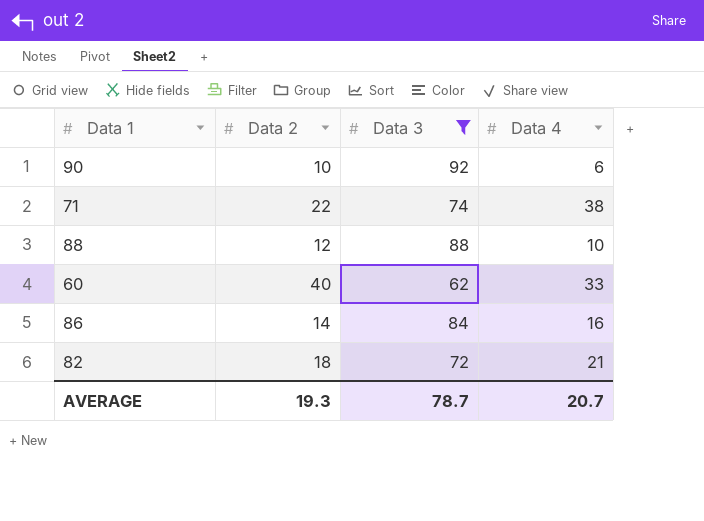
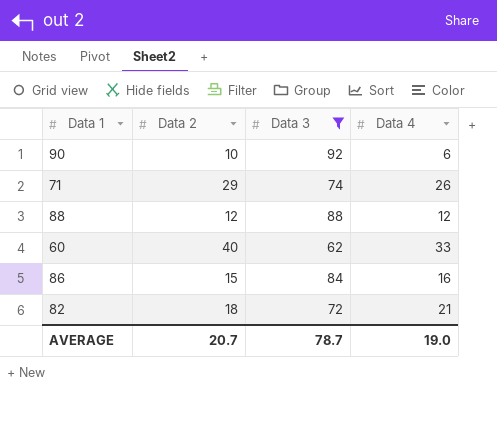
71 | Data 2: 22 -> 29
71 | Data 4: 38 -> 26
88 | Data 4: 10 -> 12
86 | Data 2: 14 -> 15
AVERAGE | Data 2: 19.3 -> 20.7
AVERAGE | Data 4: 20.7 -> 19.0

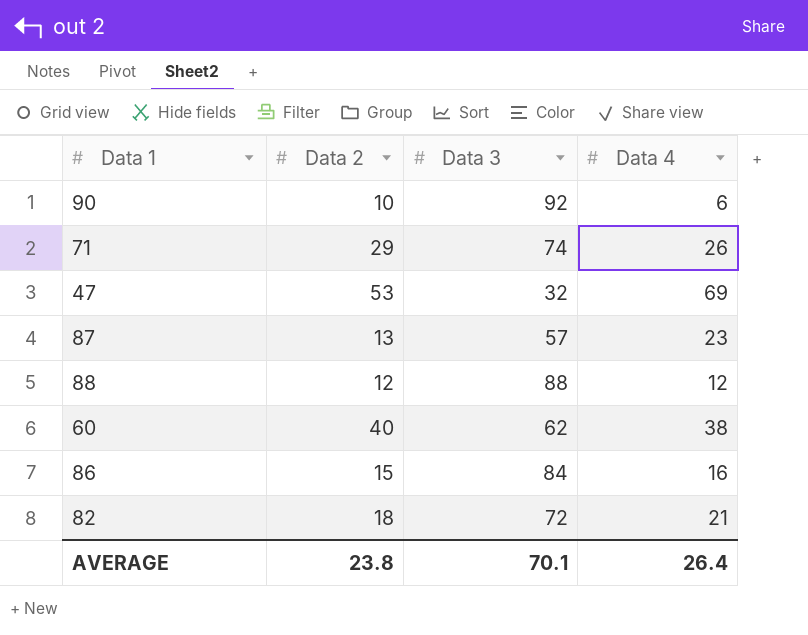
filter: Data 3 >= 62 -> none
60 | Data 4: 33 -> 38
AVERAGE | Data 2: 20.7 -> 23.8
AVERAGE | Data 3: 78.7 -> 70.1
AVERAGE | Data 4: 19.0 -> 26.4

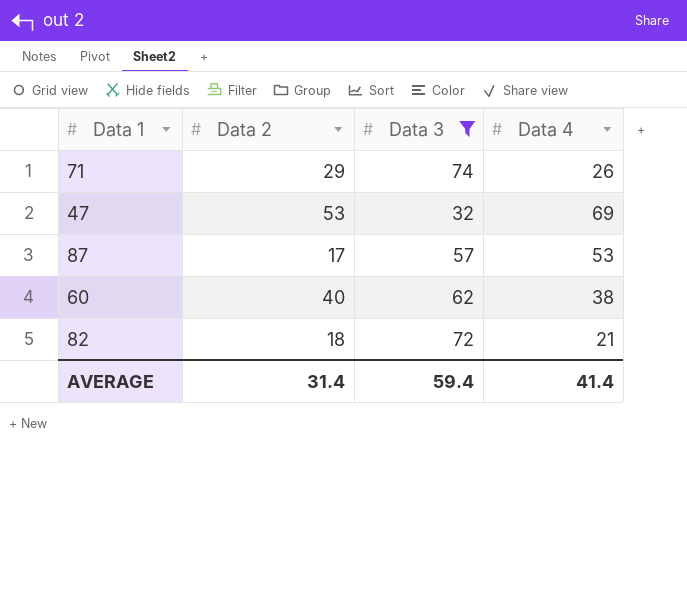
filter: none -> Data 3 <= 74
87 | Data 2: 13 -> 17
87 | Data 4: 23 -> 53
AVERAGE | Data 2: 23.8 -> 31.4
AVERAGE | Data 3: 70.1 -> 59.4
AVERAGE | Data 4: 26.4 -> 41.4

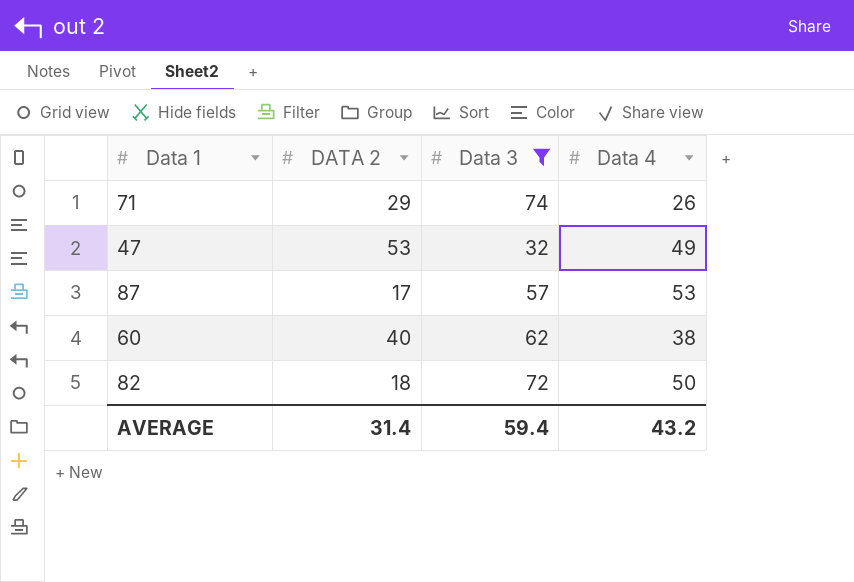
column name: Data 2 -> DATA 2
47 | Data 4: 69 -> 49
82 | Data 4: 21 -> 50
AVERAGE | Data 4: 41.4 -> 43.2

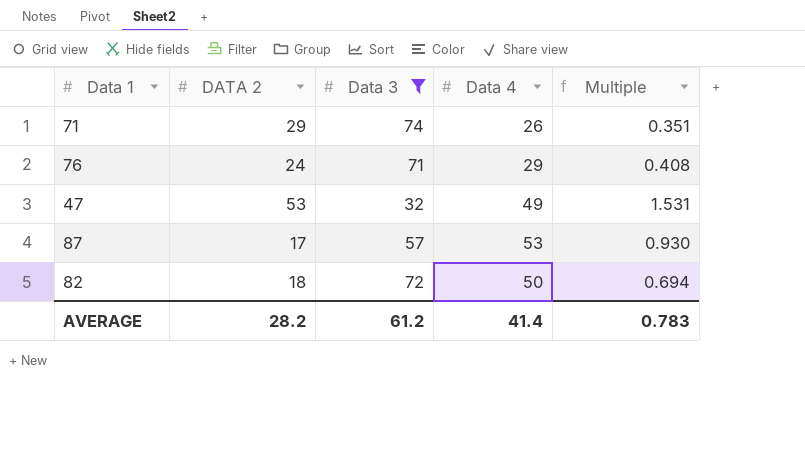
column Multiple | formula: none -> [Data 4] / [Data 3]
row 60: 40 | 62 | 38 -> none
row 76: none -> 24 | 71 | 29 | 0.408
AVERAGE | DATA 2: 31.4 -> 28.2
AVERAGE | Data 3: 59.4 -> 61.2
AVERAGE | Data 4: 43.2 -> 41.4

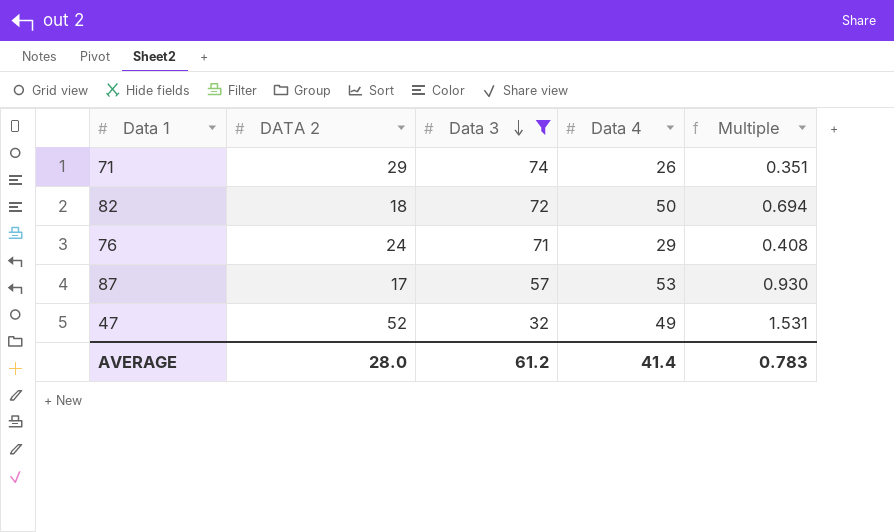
row order: none -> Data 3 descending
47 | DATA 2: 53 -> 52
AVERAGE | DATA 2: 28.2 -> 28.0

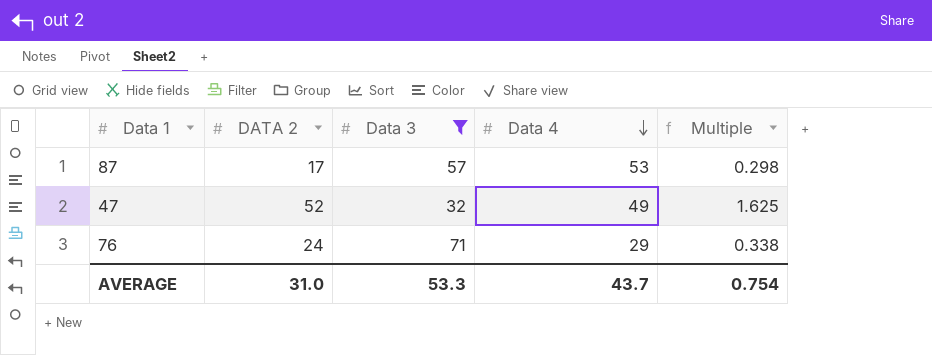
row order: Data 3 descending -> Data 4 descending
column Multiple | formula: [Data 4] / [Data 3] -> [DATA 2] / [Data 3]
row 71: 29 | 74 | 26 | 0.351 -> none
row 82: 18 | 72 | 50 | 0.694 -> none
AVERAGE | DATA 2: 28.0 -> 31.0
AVERAGE | Data 3: 61.2 -> 53.3
AVERAGE | Data 4: 41.4 -> 43.7
AVERAGE | Multiple: 0.783 -> 0.754

